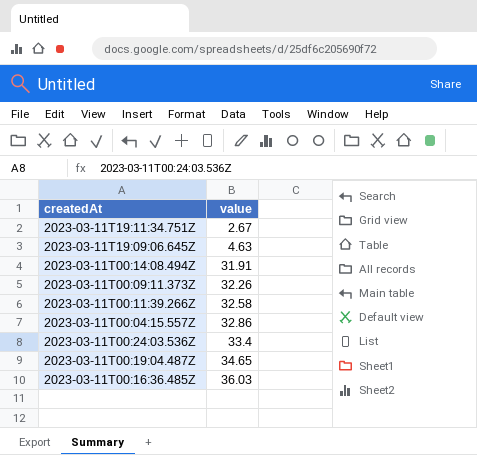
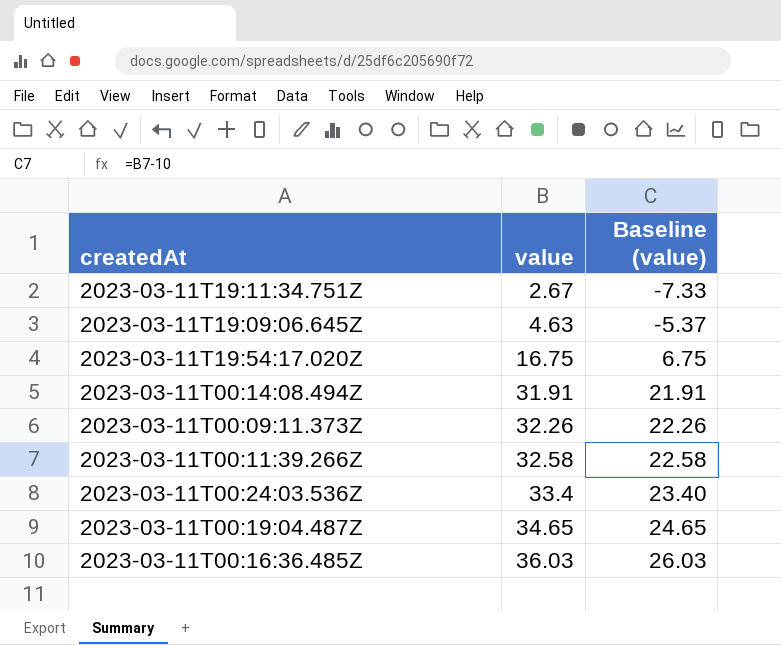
column Baseline (value) | formula: none -> [value] - 10
row 2023-03-11T00:04:15.557Z: 32.86 -> none
row 2023-03-11T19:54:17.020Z: none -> 16.75 | 6.75

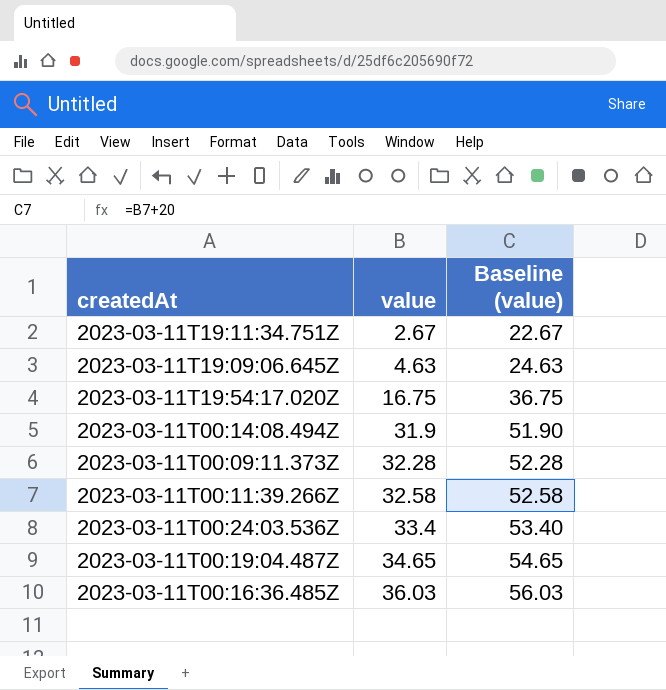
column Baseline (value) | formula: [value] - 10 -> [value] + 20
2023-03-11T00:14:08.494Z | value: 31.91 -> 31.9
2023-03-11T00:09:11.373Z | value: 32.26 -> 32.28

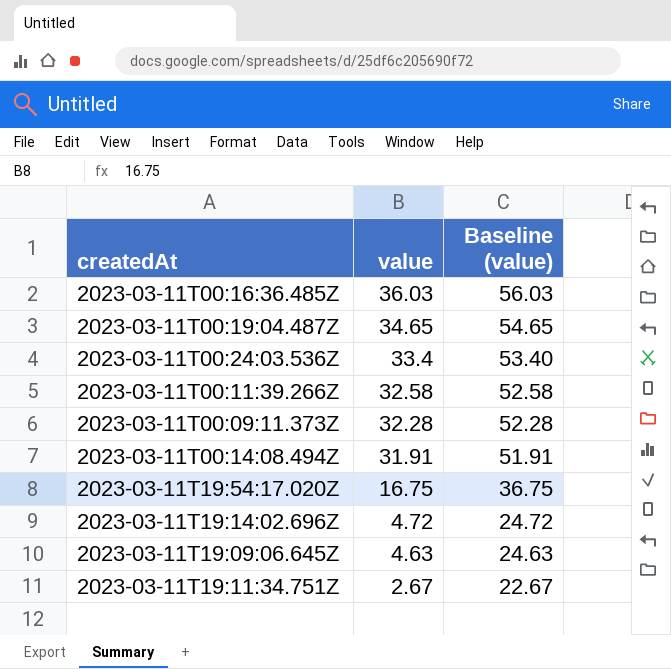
row order: value ascending -> value descending
2023-03-11T00:14:08.494Z | value: 31.9 -> 31.91
2023-03-11T00:14:08.494Z | Baseline (value): 51.90 -> 51.91
row 2023-03-11T19:14:02.696Z: none -> 4.72 | 24.72

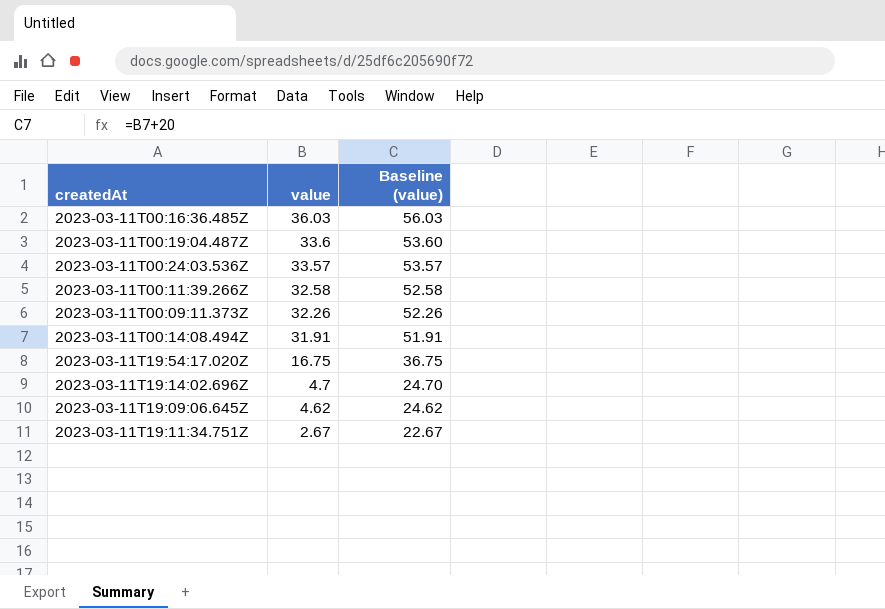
2023-03-11T00:19:04.487Z | value: 34.65 -> 33.6
2023-03-11T00:19:04.487Z | Baseline (value): 54.65 -> 53.60
2023-03-11T00:24:03.536Z | value: 33.4 -> 33.57
2023-03-11T00:24:03.536Z | Baseline (value): 53.40 -> 53.57
2023-03-11T00:09:11.373Z | value: 32.28 -> 32.26
2023-03-11T00:09:11.373Z | Baseline (value): 52.28 -> 52.26
2023-03-11T19:14:02.696Z | value: 4.72 -> 4.7
2023-03-11T19:14:02.696Z | Baseline (value): 24.72 -> 24.70
2023-03-11T19:09:06.645Z | value: 4.63 -> 4.62
2023-03-11T19:09:06.645Z | Baseline (value): 24.63 -> 24.62

